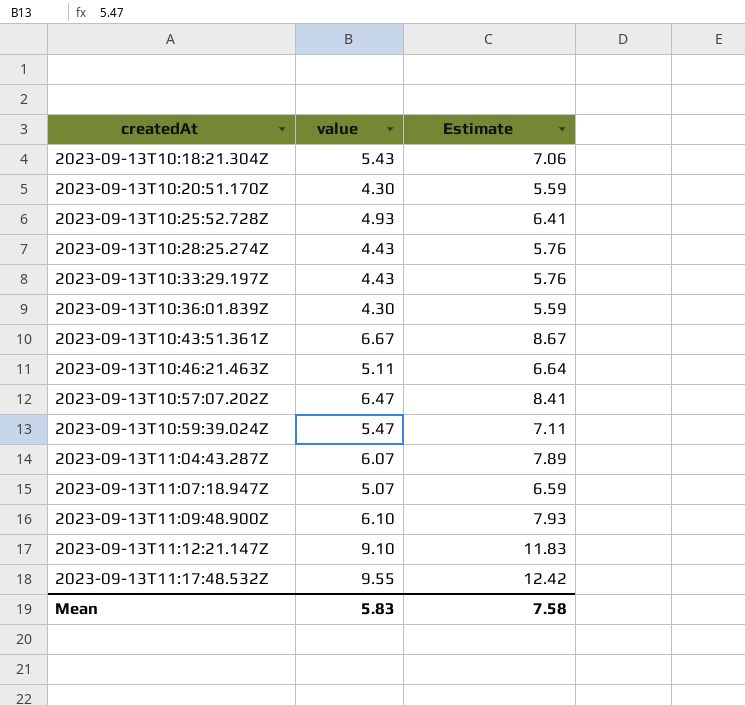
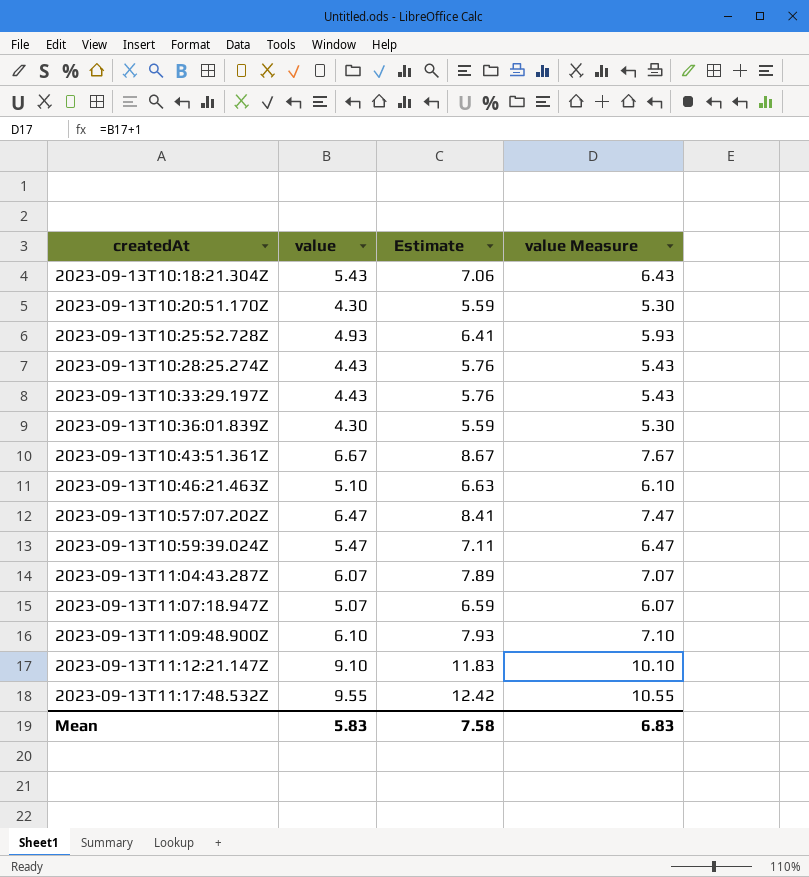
column value Measure | formula: none -> [value] + 1
2023-09-13T10:46:21.463Z | value: 5.11 -> 5.10
2023-09-13T10:46:21.463Z | Estimate: 6.64 -> 6.63

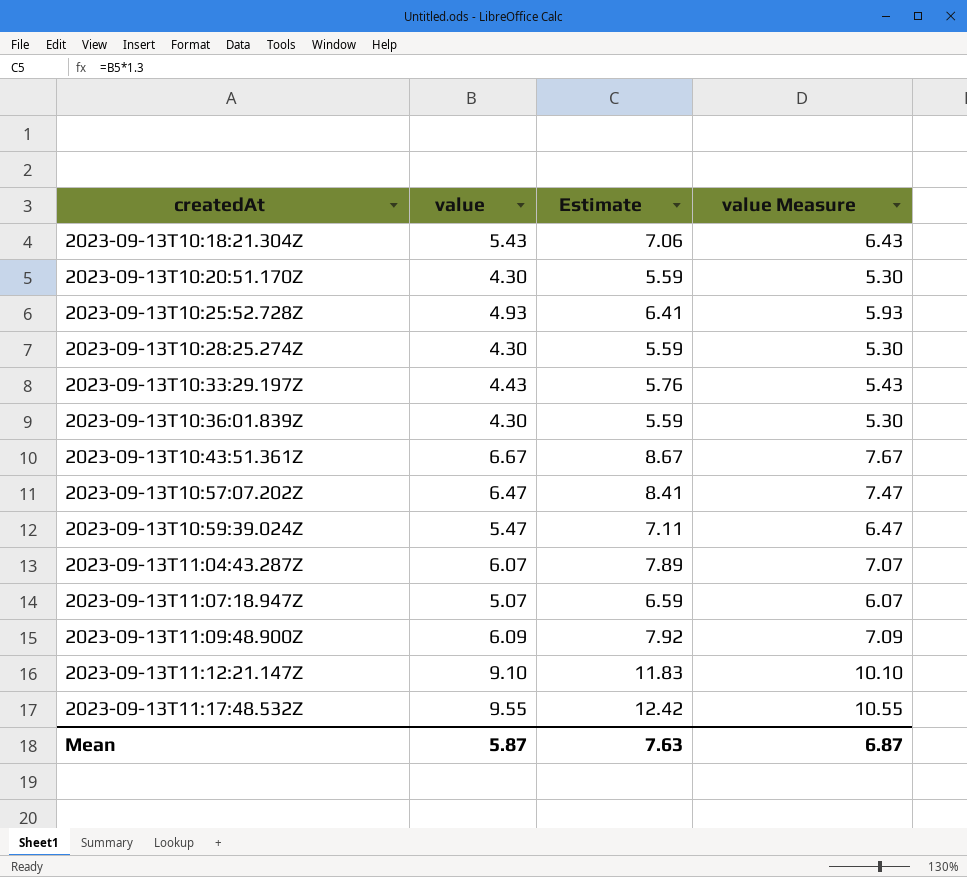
row 2023-09-13T10:46:21.463Z: 5.10 | 6.63 | 6.10 -> none
2023-09-13T10:28:25.274Z | value: 4.43 -> 4.30
2023-09-13T10:28:25.274Z | Estimate: 5.76 -> 5.59
2023-09-13T10:28:25.274Z | value Measure: 5.43 -> 5.30
2023-09-13T11:09:48.900Z | value: 6.10 -> 6.09
2023-09-13T11:09:48.900Z | Estimate: 7.93 -> 7.92
2023-09-13T11:09:48.900Z | value Measure: 7.10 -> 7.09
Mean | value: 5.83 -> 5.87
Mean | Estimate: 7.58 -> 7.63
Mean | value Measure: 6.83 -> 6.87

